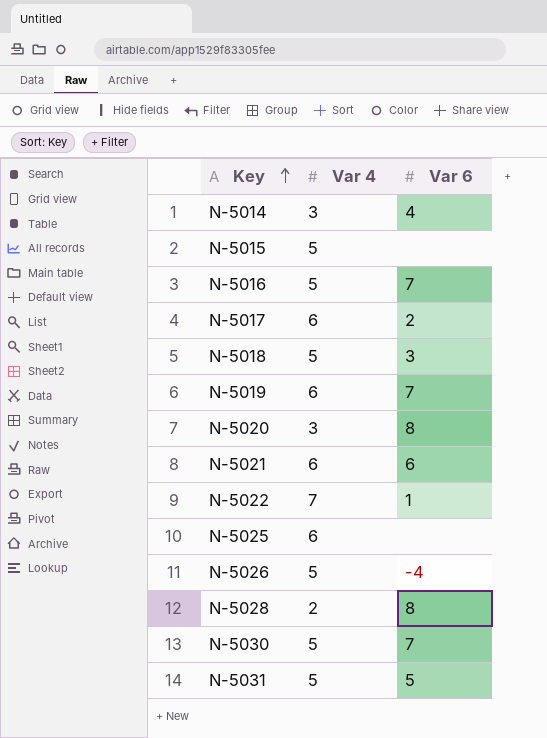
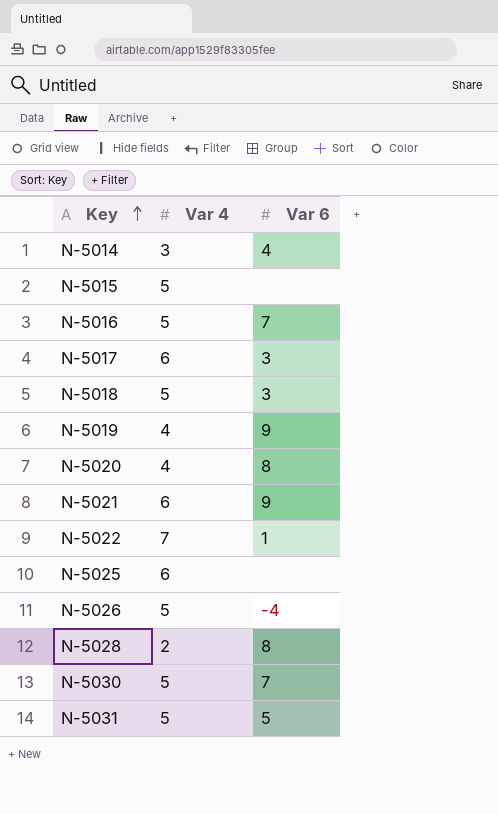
N-5017 | Var 6: 2 -> 3
N-5019 | Var 4: 6 -> 4
N-5019 | Var 6: 7 -> 9
N-5020 | Var 4: 3 -> 4
N-5021 | Var 6: 6 -> 9

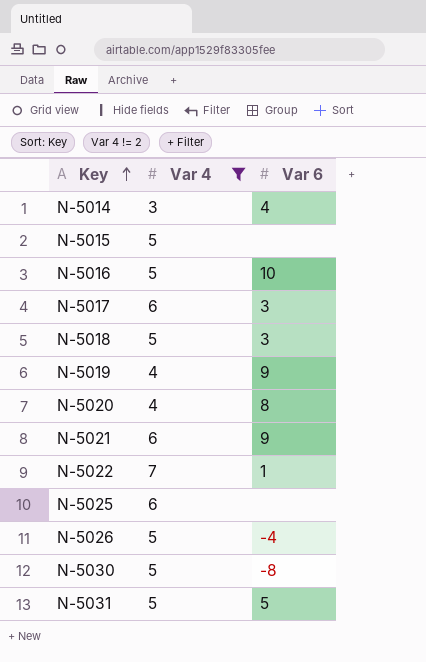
filter: none -> Var 4 != 2
N-5016 | Var 6: 7 -> 10
N-5030 | Var 6: 7 -> -8

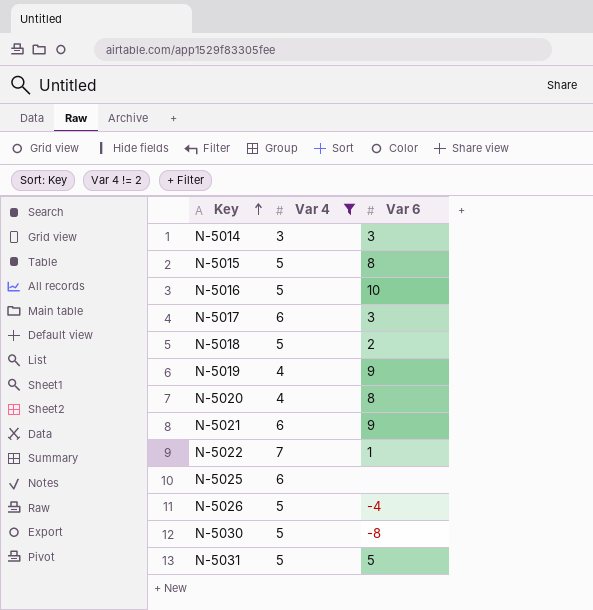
N-5014 | Var 6: 4 -> 3
N-5015 | Var 6: none -> 8
N-5018 | Var 6: 3 -> 2

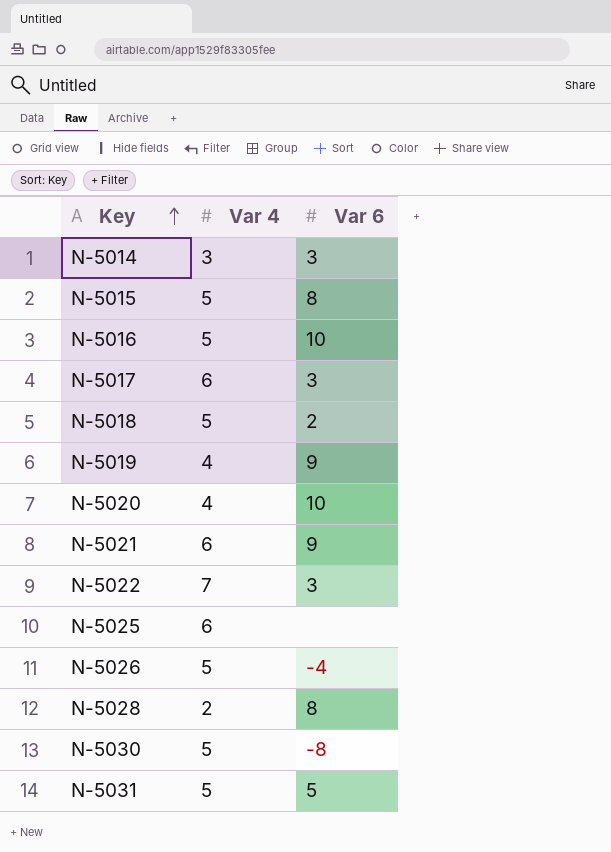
filter: Var 4 != 2 -> none
N-5020 | Var 6: 8 -> 10
N-5022 | Var 6: 1 -> 3

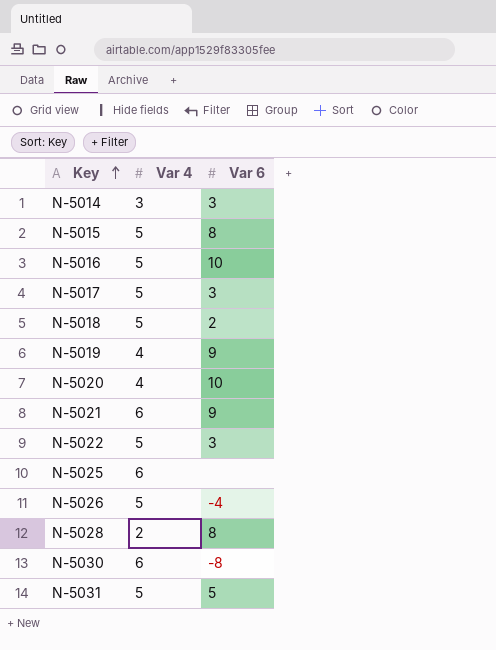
N-5017 | Var 4: 6 -> 5
N-5022 | Var 4: 7 -> 5
N-5030 | Var 4: 5 -> 6

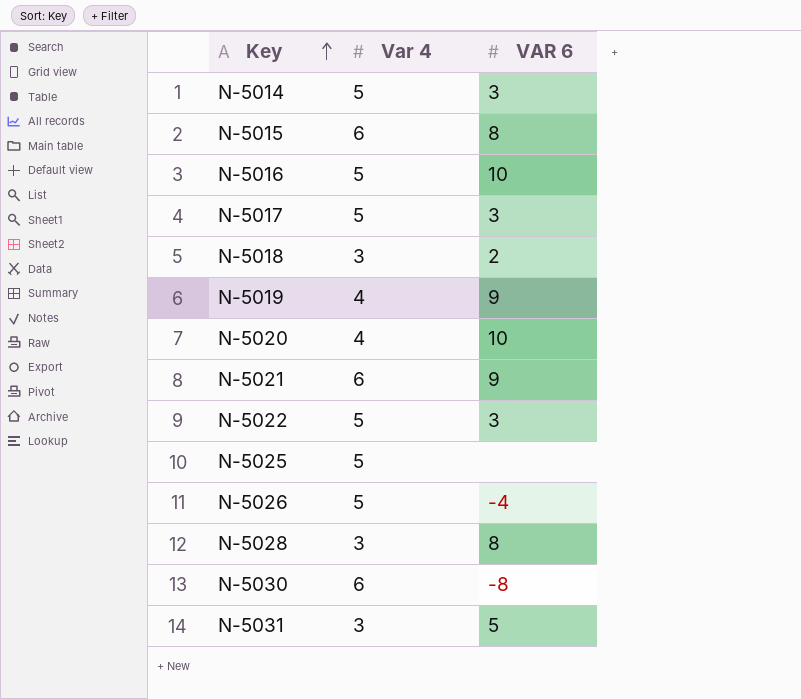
column name: Var 6 -> VAR 6
N-5014 | Var 4: 3 -> 5
N-5015 | Var 4: 5 -> 6
N-5018 | Var 4: 5 -> 3
N-5025 | Var 4: 6 -> 5
N-5028 | Var 4: 2 -> 3
N-5031 | Var 4: 5 -> 3

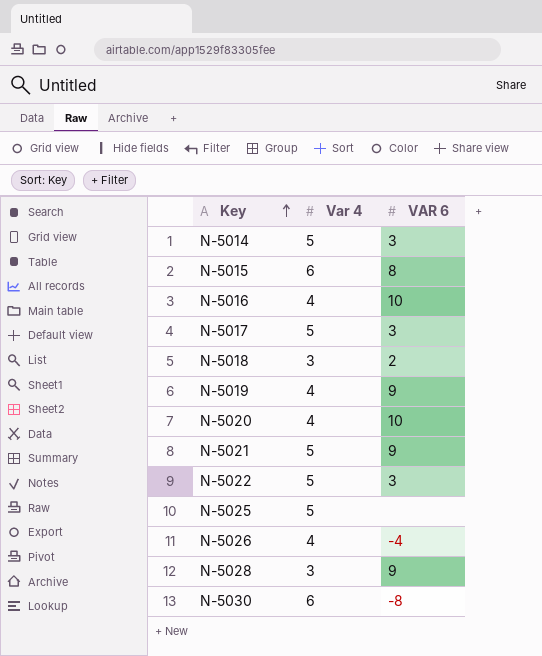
row N-5031: 3 | 5 -> none
N-5016 | Var 4: 5 -> 4
N-5021 | Var 4: 6 -> 5
N-5026 | Var 4: 5 -> 4
N-5028 | VAR 6: 8 -> 9

